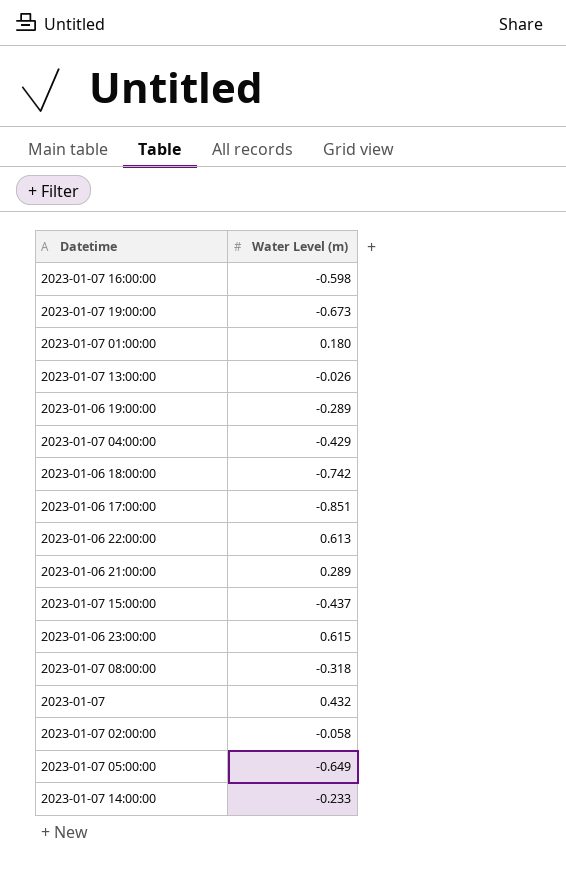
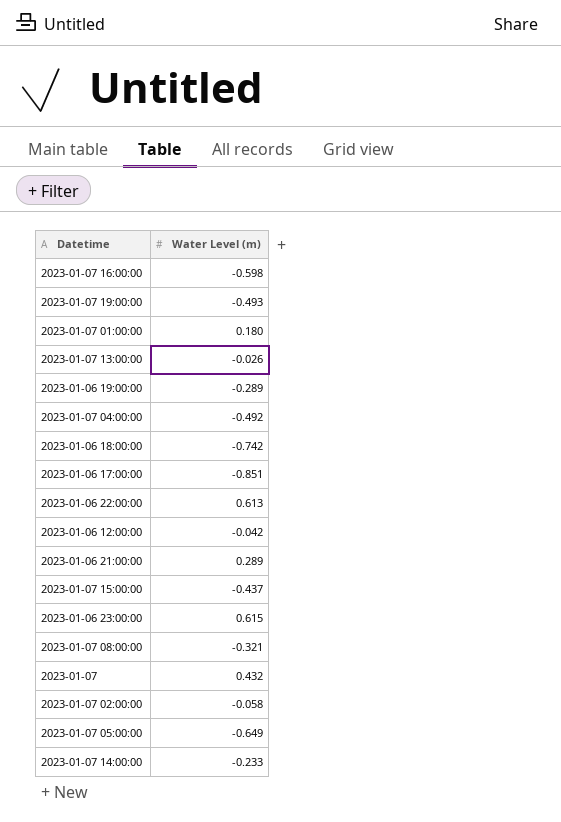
2023-01-07 19:00:00 | Water Level (m): -0.673 -> -0.493
2023-01-07 04:00:00 | Water Level (m): -0.429 -> -0.492
row 2023-01-06 12:00:00: none -> -0.042
2023-01-07 08:00:00 | Water Level (m): -0.318 -> -0.321

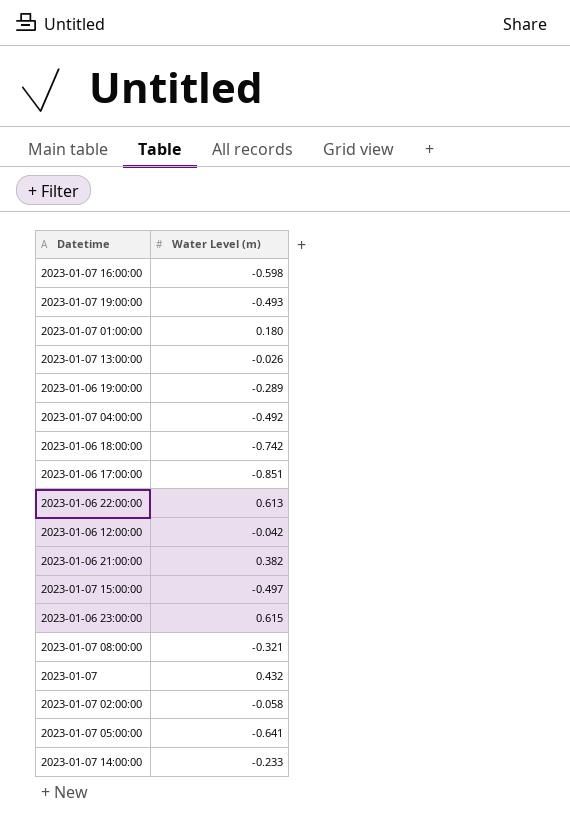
2023-01-06 21:00:00 | Water Level (m): 0.289 -> 0.382
2023-01-07 15:00:00 | Water Level (m): -0.437 -> -0.497
2023-01-07 05:00:00 | Water Level (m): -0.649 -> -0.641

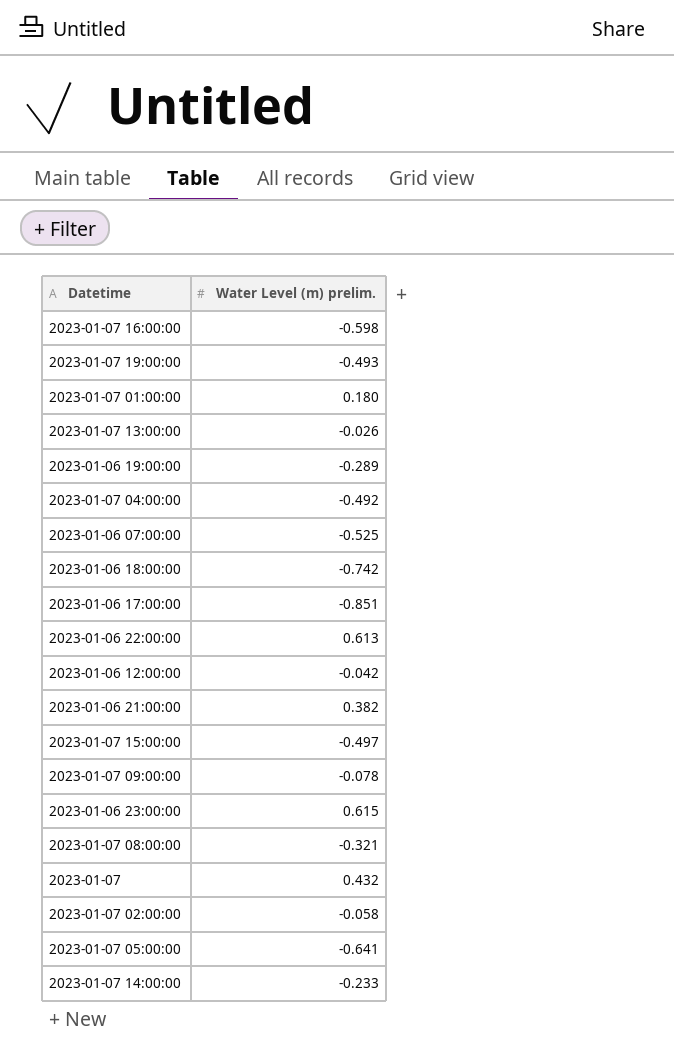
column name: Water Level (m) -> Water Level (m) prelim.
row 2023-01-06 07:00:00: none -> -0.525
row 2023-01-07 09:00:00: none -> -0.078

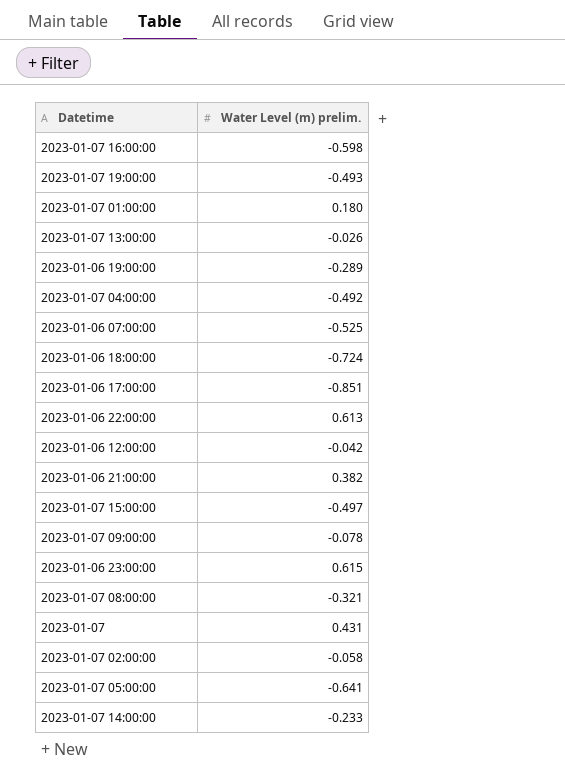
2023-01-06 18:00:00 | Water Level (m) prelim.: -0.742 -> -0.724
2023-01-07 | Water Level (m) prelim.: 0.432 -> 0.431

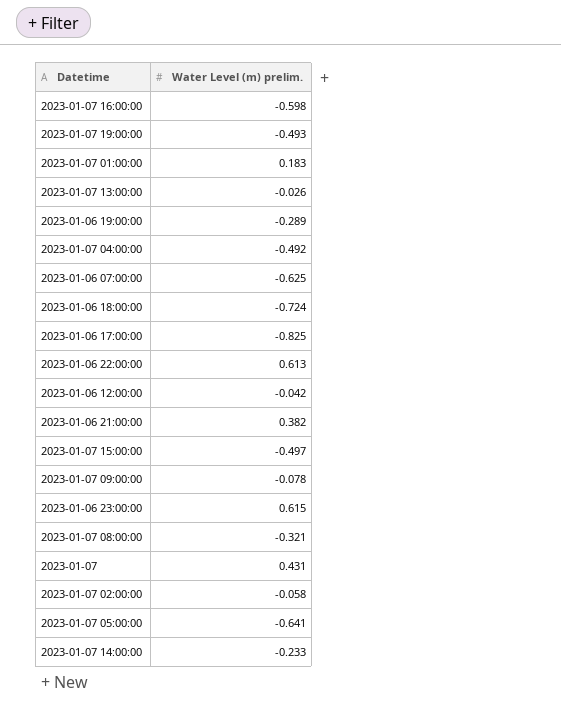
2023-01-07 01:00:00 | Water Level (m) prelim.: 0.180 -> 0.183
2023-01-06 07:00:00 | Water Level (m) prelim.: -0.525 -> -0.625
2023-01-06 17:00:00 | Water Level (m) prelim.: -0.851 -> -0.825

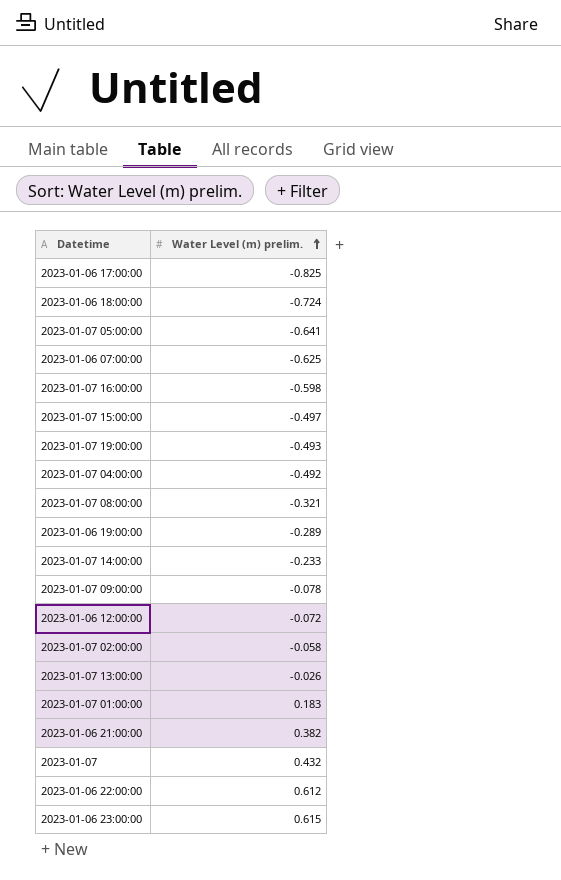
row order: none -> Water Level (m) prelim. ascending
2023-01-06 12:00:00 | Water Level (m) prelim.: -0.042 -> -0.072
2023-01-07 | Water Level (m) prelim.: 0.431 -> 0.432
2023-01-06 22:00:00 | Water Level (m) prelim.: 0.613 -> 0.612

